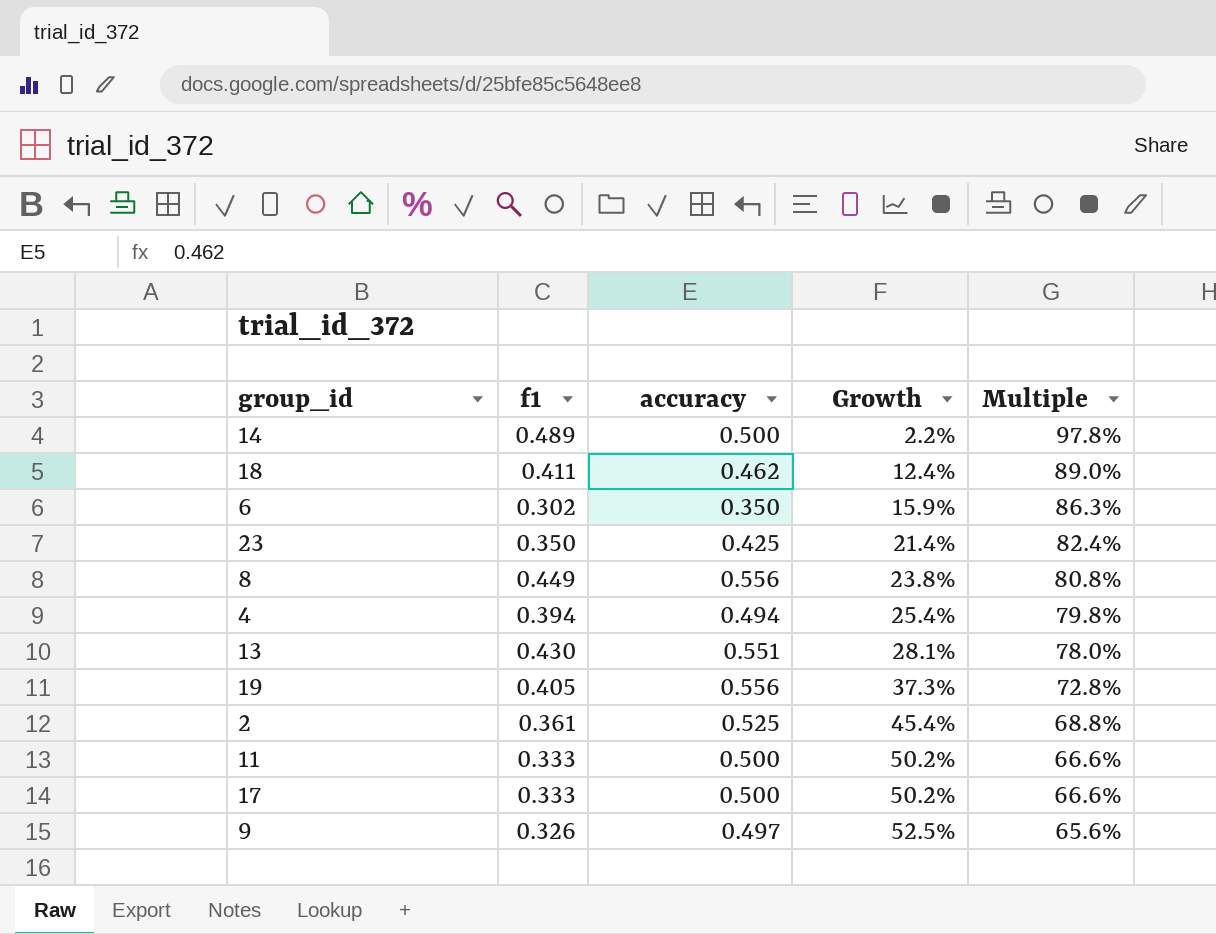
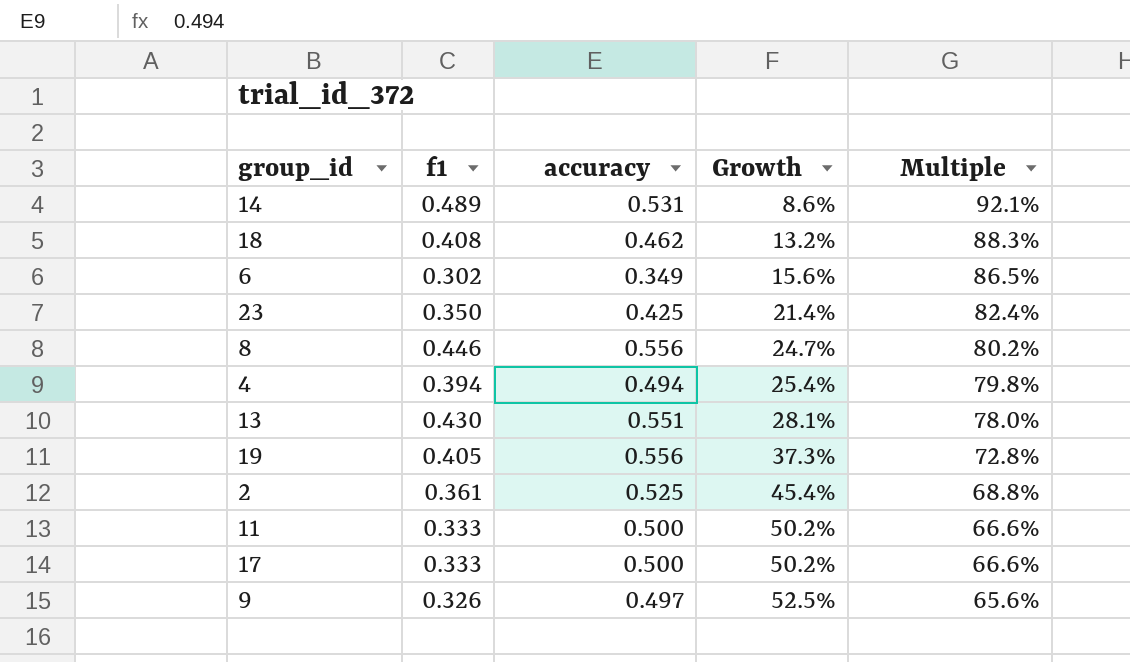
14 | accuracy: 0.500 -> 0.531
14 | Growth: 2.2% -> 8.6%
14 | Multiple: 97.8% -> 92.1%
18 | f1: 0.411 -> 0.408
18 | Growth: 12.4% -> 13.2%
18 | Multiple: 89.0% -> 88.3%
6 | accuracy: 0.350 -> 0.349
6 | Growth: 15.9% -> 15.6%
6 | Multiple: 86.3% -> 86.5%
8 | f1: 0.449 -> 0.446
8 | Growth: 23.8% -> 24.7%
8 | Multiple: 80.8% -> 80.2%

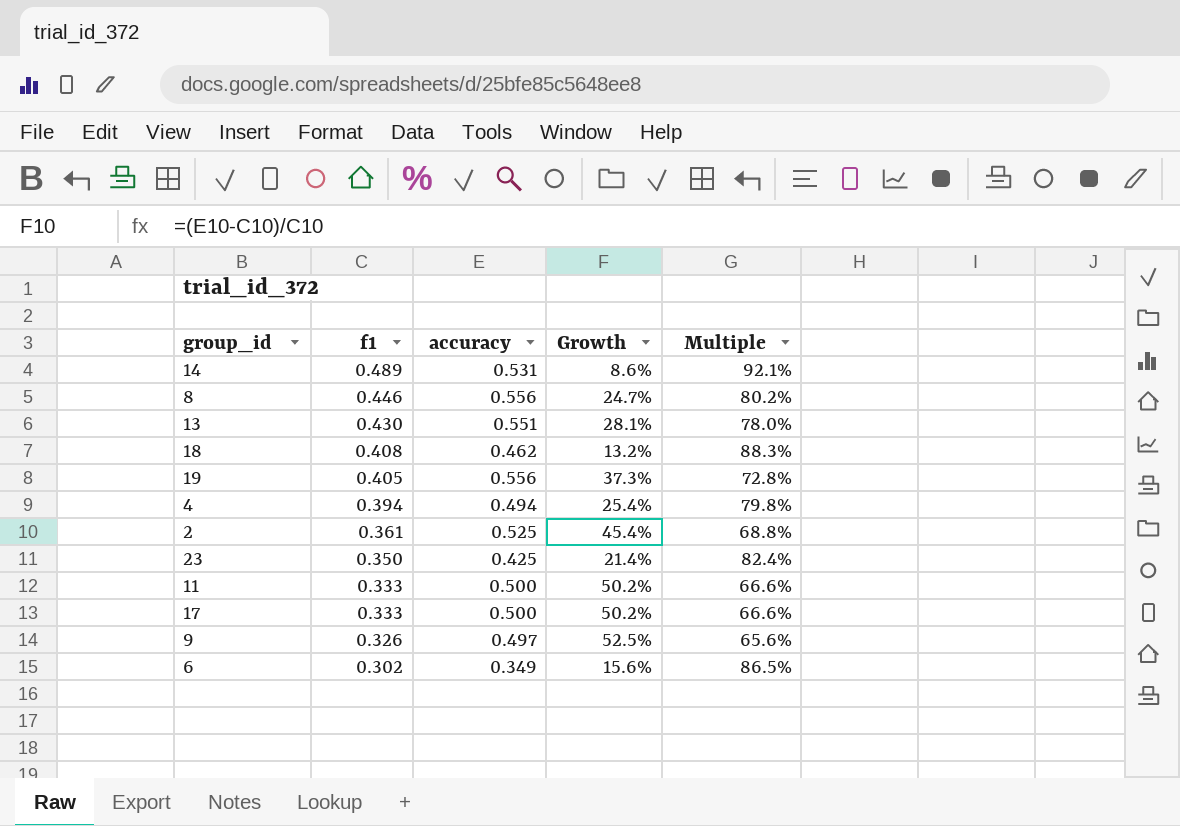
row order: Growth ascending -> f1 descending

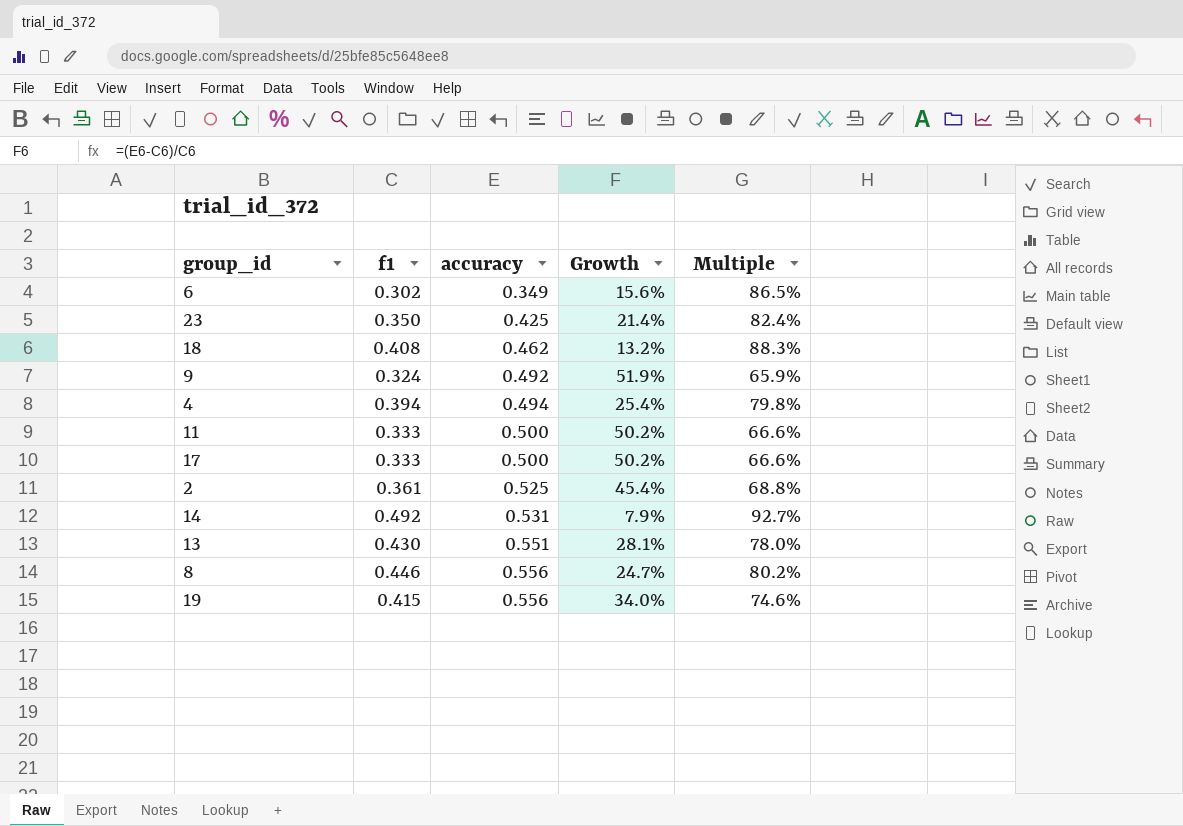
row order: f1 descending -> accuracy ascending
9 | f1: 0.326 -> 0.324
9 | accuracy: 0.497 -> 0.492
9 | Growth: 52.5% -> 51.9%
9 | Multiple: 65.6% -> 65.9%
14 | f1: 0.489 -> 0.492
14 | Growth: 8.6% -> 7.9%
14 | Multiple: 92.1% -> 92.7%
19 | f1: 0.405 -> 0.415
19 | Growth: 37.3% -> 34.0%
19 | Multiple: 72.8% -> 74.6%

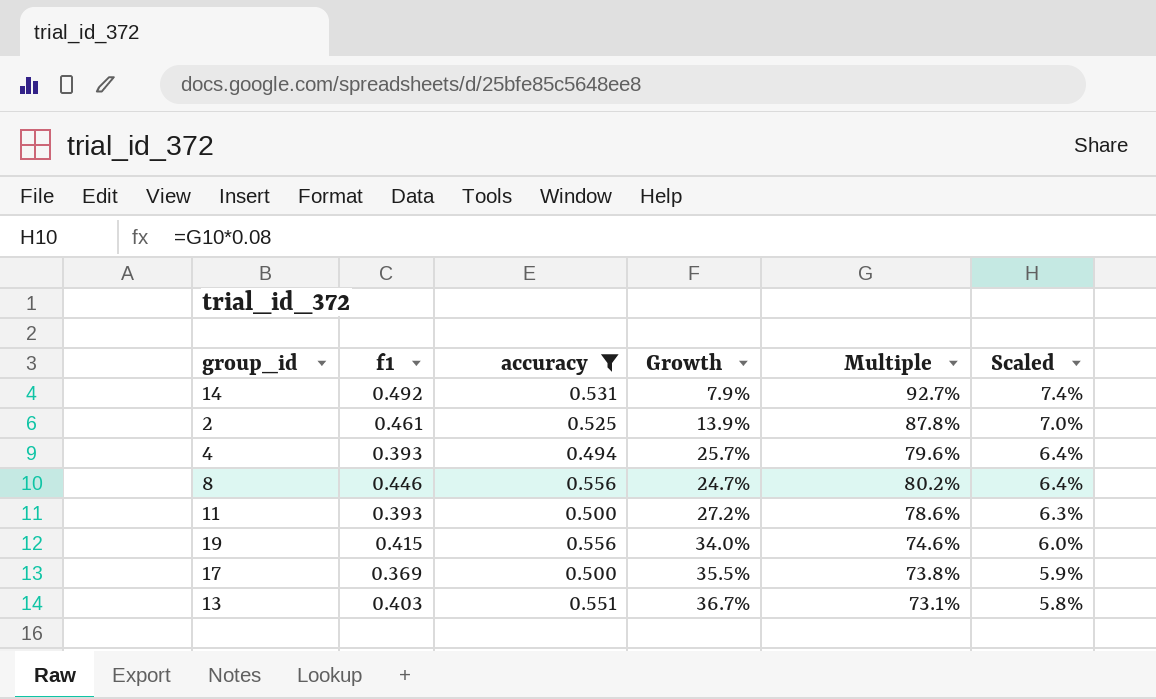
filter: none -> accuracy >= 0.494
row order: accuracy ascending -> Scaled descending
column Scaled | formula: none -> [Multiple] * 0.08
2 | f1: 0.361 -> 0.461
2 | Growth: 45.4% -> 13.9%
2 | Multiple: 68.8% -> 87.8%
4 | f1: 0.394 -> 0.393
4 | Growth: 25.4% -> 25.7%
4 | Multiple: 79.8% -> 79.6%
11 | f1: 0.333 -> 0.393
11 | Growth: 50.2% -> 27.2%
11 | Multiple: 66.6% -> 78.6%
17 | f1: 0.333 -> 0.369
17 | Growth: 50.2% -> 35.5%
17 | Multiple: 66.6% -> 73.8%
13 | f1: 0.430 -> 0.403
13 | Growth: 28.1% -> 36.7%
13 | Multiple: 78.0% -> 73.1%

